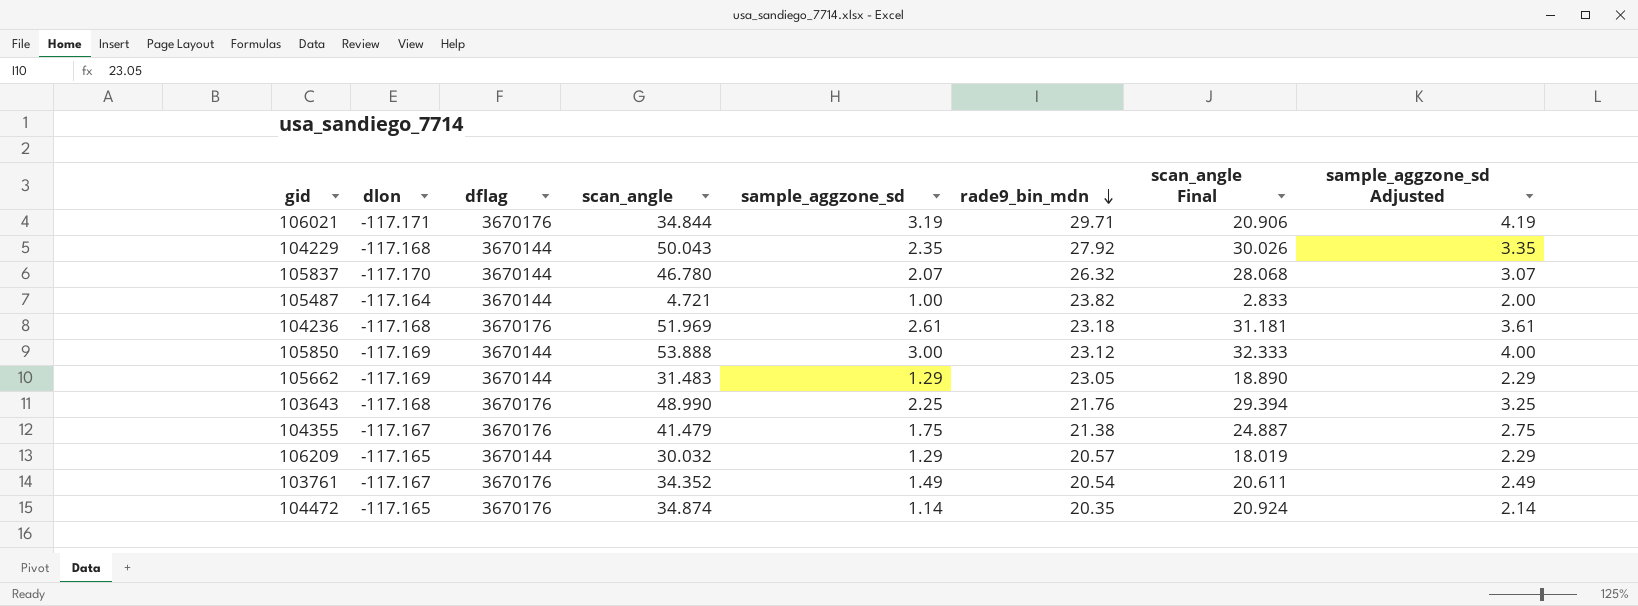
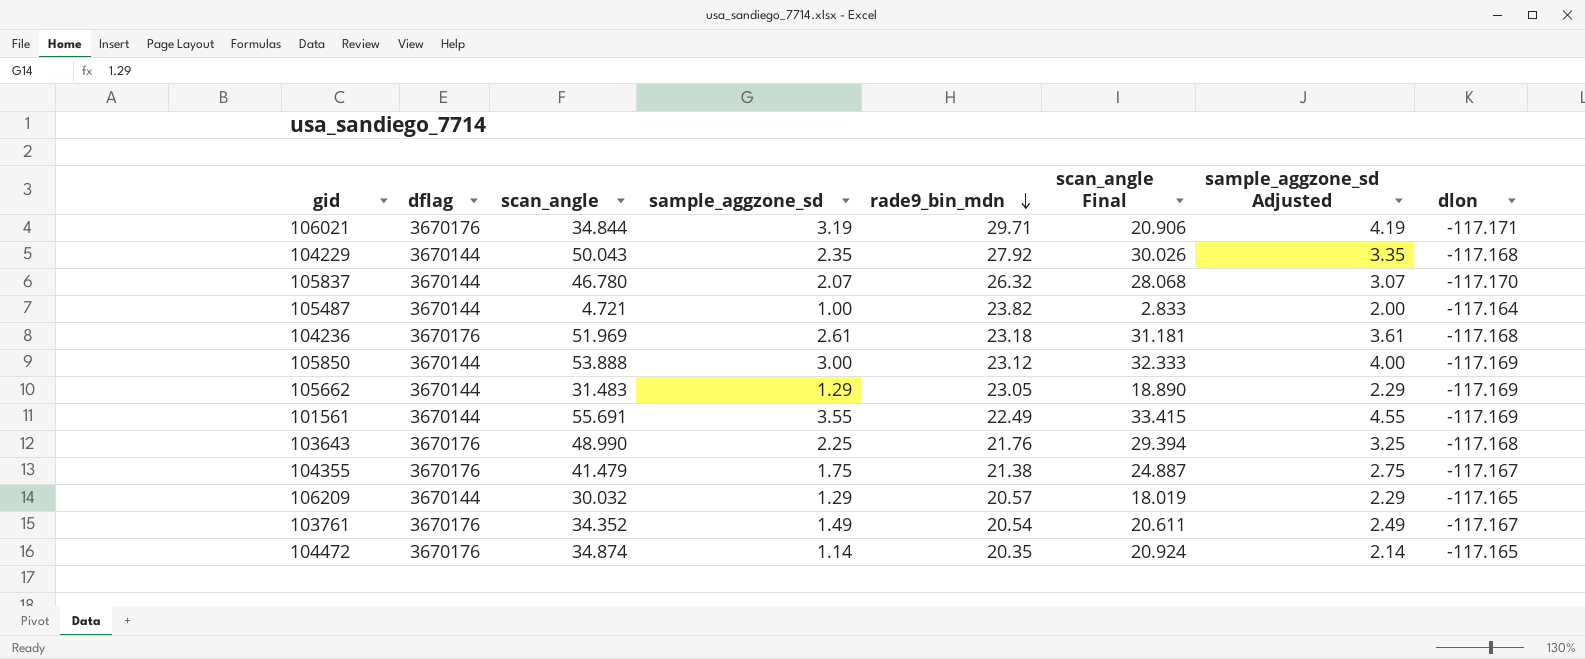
column dlon | position: 2 -> 8
row 101561: none -> 3670144 | 55.691 | 3.55 | 22.49 | 33.415 | 4.55 | -117.169

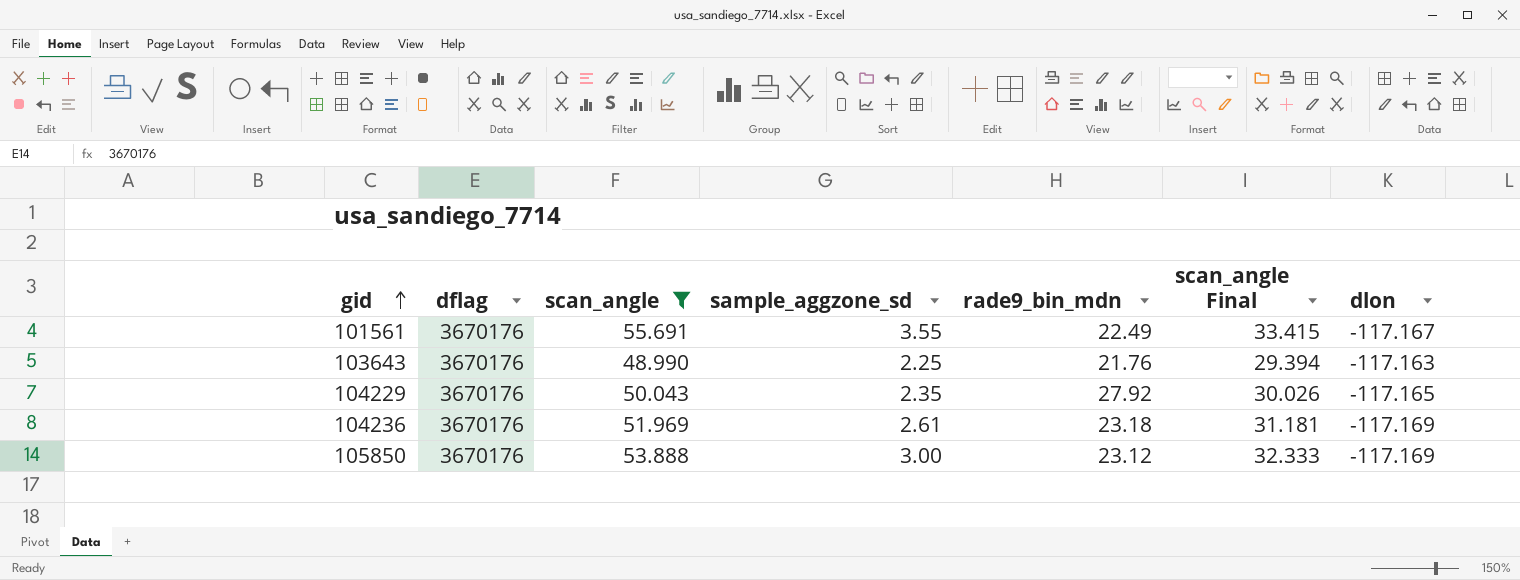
filter: none -> scan_angle >= 48.990
row order: rade9_bin_mdn descending -> gid ascending
column sample_aggzone_sd Adjusted | formula: [sample_aggzone_sd] + 1 -> none
101561 | dflag: 3670144 -> 3670176
101561 | dlon: -117.169 -> -117.167
103643 | dlon: -117.168 -> -117.163
104229 | dflag: 3670144 -> 3670176
104229 | dlon: -117.168 -> -117.165
104236 | dlon: -117.168 -> -117.169
105850 | dflag: 3670144 -> 3670176

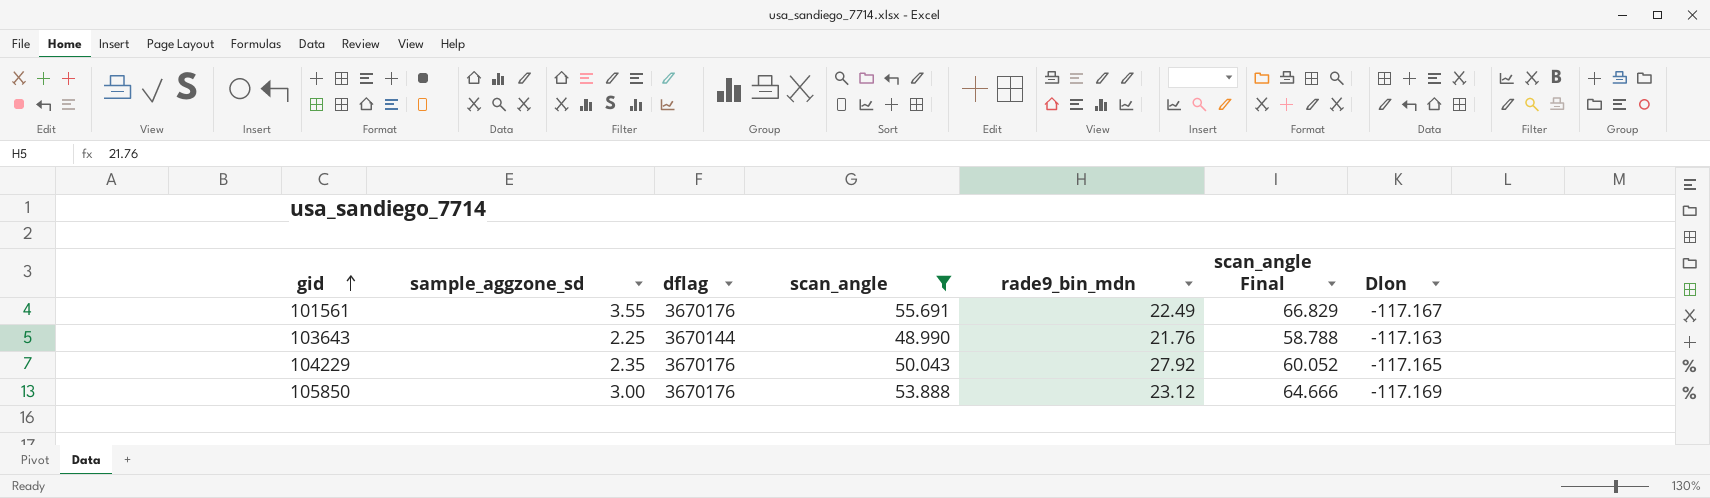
column sample_aggzone_sd | position: 4 -> 2
column scan_angle Final | formula: [scan_angle] * 0.6 -> [scan_angle] * 1.2
column name: dlon -> Dlon
row 104236: 3670176 | 51.969 | 2.61 | 23.18 | 31.181 | -117.169 -> none
103643 | dflag: 3670176 -> 3670144

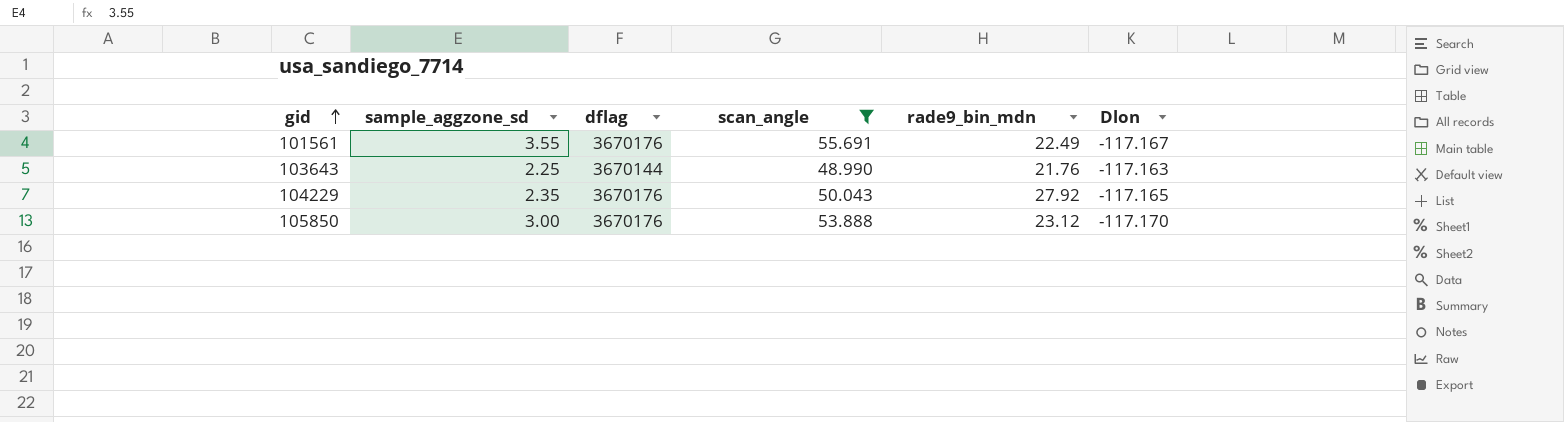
column scan_angle Final | formula: [scan_angle] * 1.2 -> none
105850 | Dlon: -117.169 -> -117.170

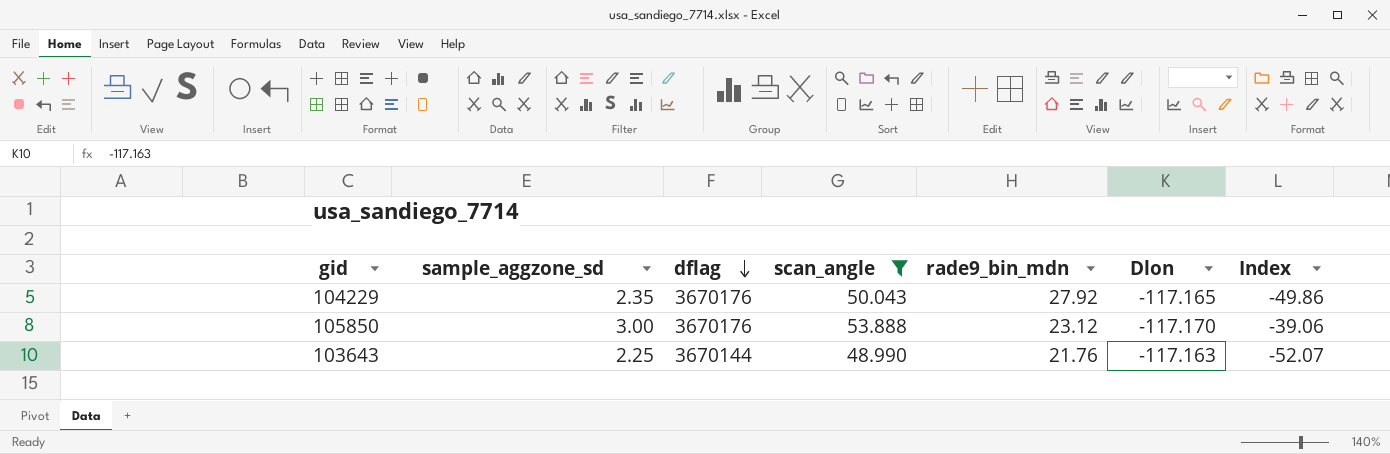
row order: gid ascending -> dflag descending
column Index | formula: none -> [Dlon] / [sample_aggzone_sd]
row 101561: 3.55 | 3670176 | 55.691 | 22.49 | -117.167 -> none

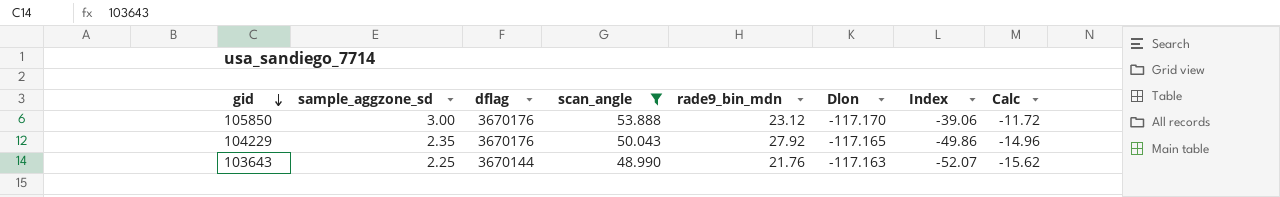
row order: dflag descending -> gid descending
column Calc | formula: none -> [Index] * 0.3

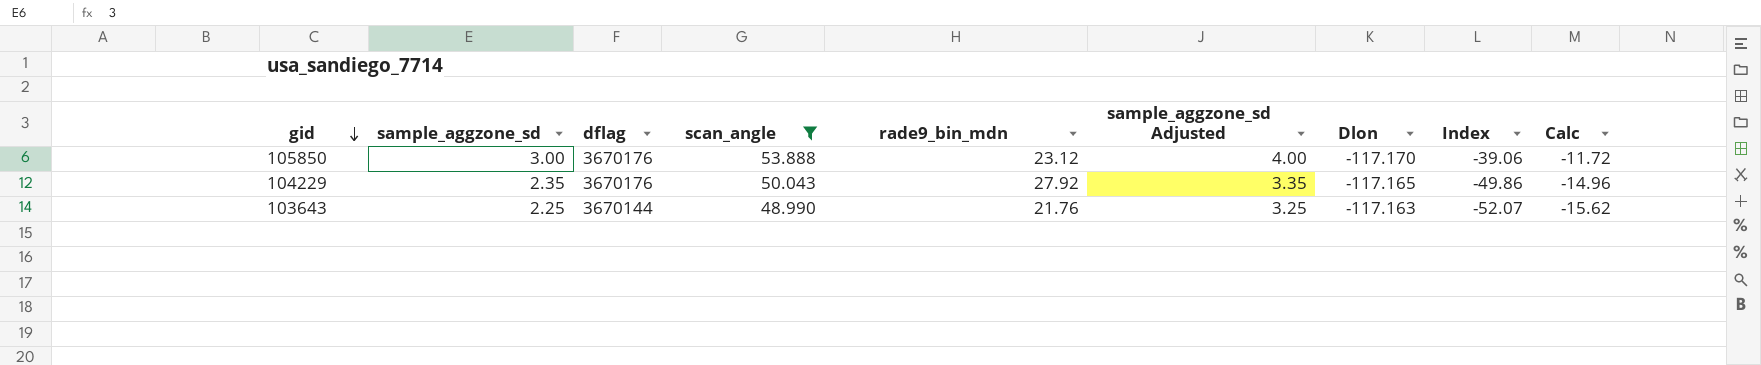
column sample_aggzone_sd Adjusted | formula: none -> [sample_aggzone_sd] + 1

